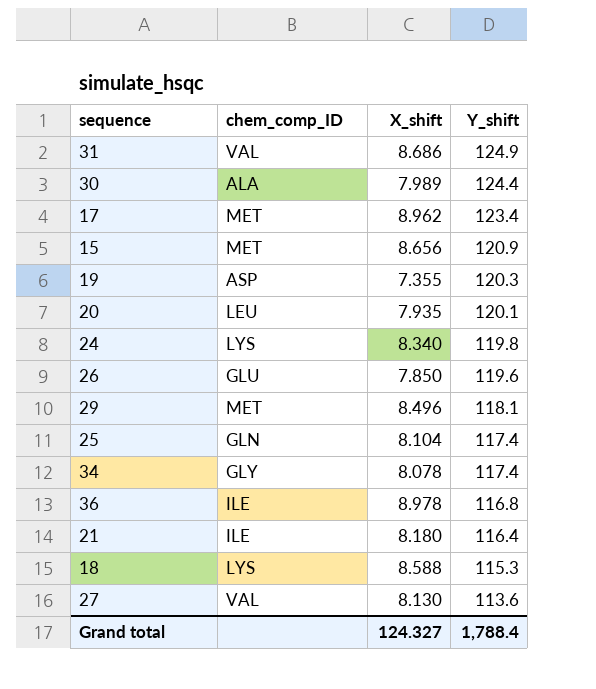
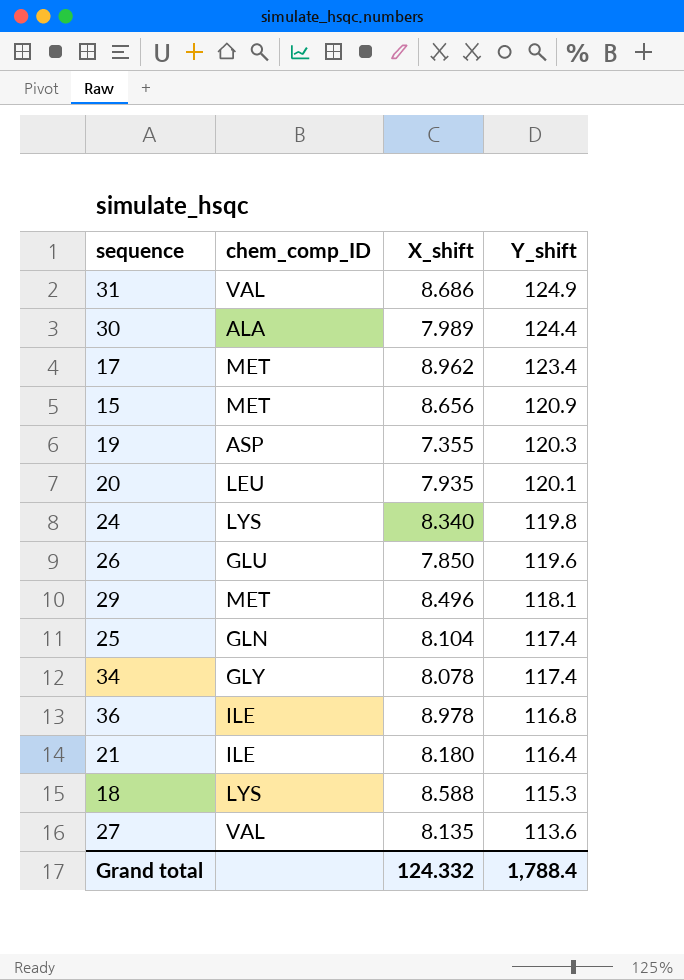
27 | X_shift: 8.130 -> 8.135
Grand total | X_shift: 124.327 -> 124.332

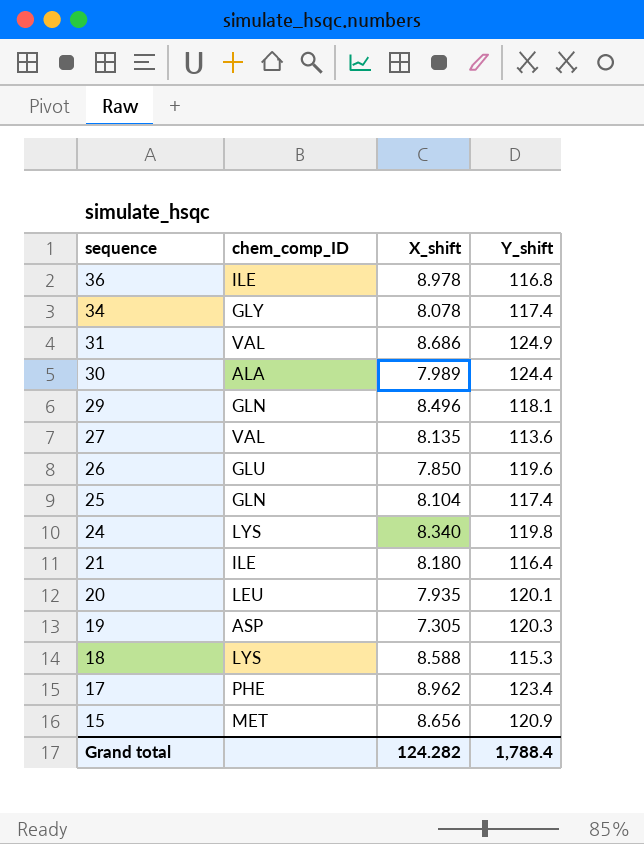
row order: Y_shift descending -> sequence descending
29 | chem_comp_ID: MET -> GLN
19 | X_shift: 7.355 -> 7.305
17 | chem_comp_ID: MET -> PHE
Grand total | X_shift: 124.332 -> 124.282

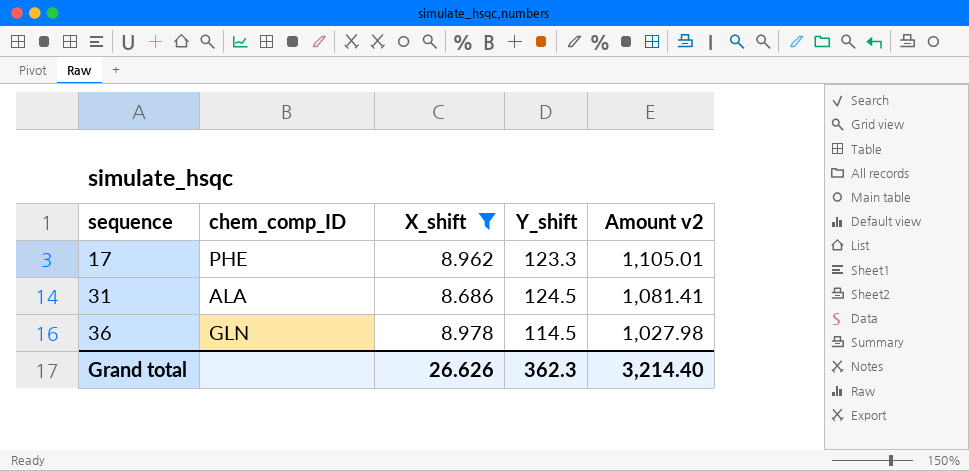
filter: none -> X_shift >= 8.686
row order: sequence descending -> sequence ascending
column Amount v2 | formula: none -> [X_shift] * [Y_shift]
17 | Y_shift: 123.4 -> 123.3
31 | chem_comp_ID: VAL -> ALA
31 | Y_shift: 124.9 -> 124.5
36 | chem_comp_ID: ILE -> GLN
36 | Y_shift: 116.8 -> 114.5
Grand total | X_shift: 124.282 -> 26.626
Grand total | Y_shift: 1,788.4 -> 362.3

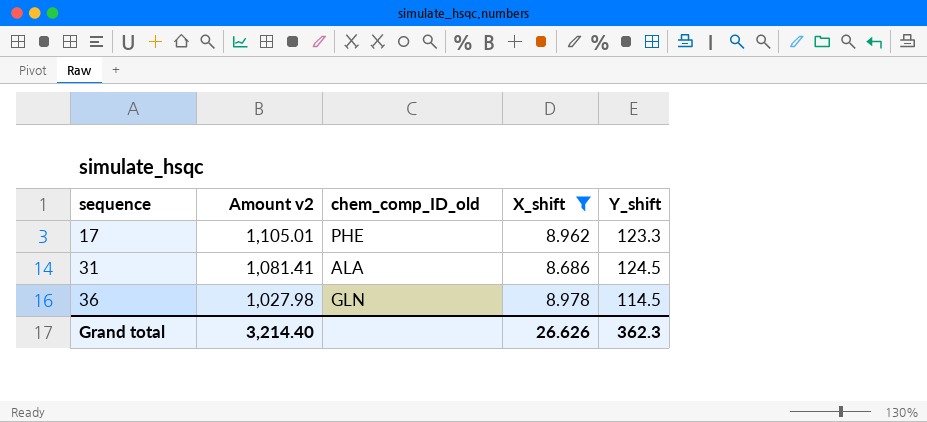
column Amount v2 | position: 5 -> 2
column name: chem_comp_ID -> chem_comp_ID_old

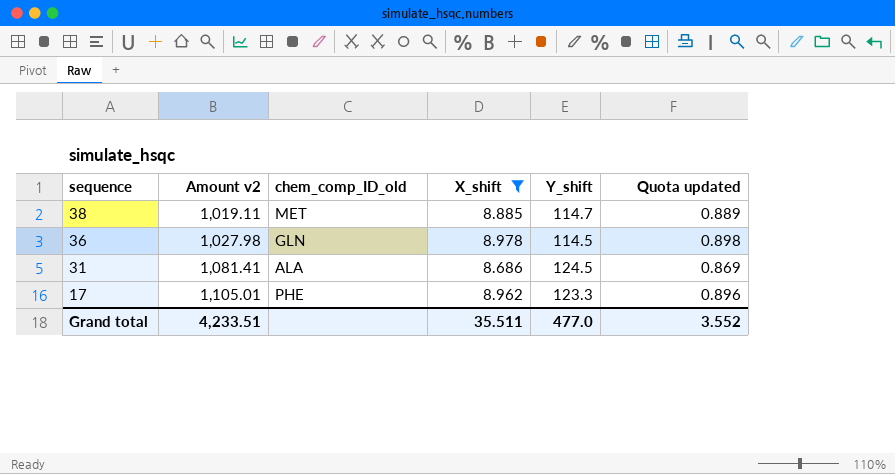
row order: sequence ascending -> sequence descending
column Quota updated | formula: none -> [X_shift] * 0.1
row 38: none -> 1,019.11 | MET | 8.885 | 114.7 | 0.889
Grand total | Amount v2: 3,214.40 -> 4,233.51
Grand total | X_shift: 26.626 -> 35.511
Grand total | Y_shift: 362.3 -> 477.0

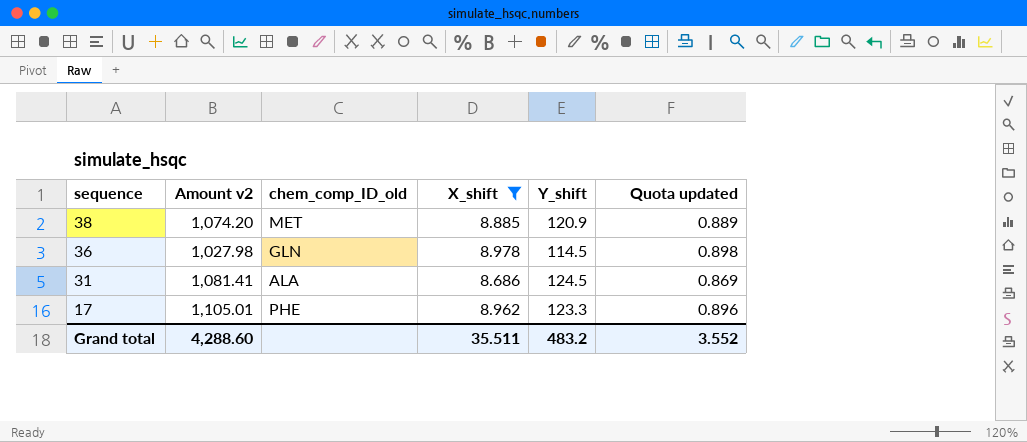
38 | Amount v2: 1,019.11 -> 1,074.20
38 | Y_shift: 114.7 -> 120.9
Grand total | Amount v2: 4,233.51 -> 4,288.60
Grand total | Y_shift: 477.0 -> 483.2

